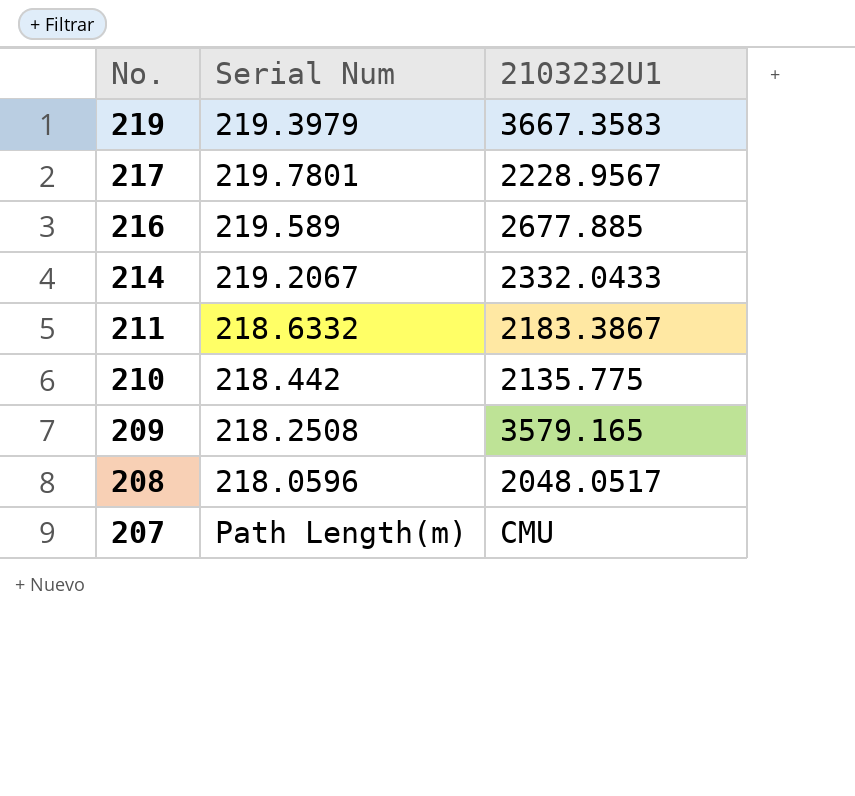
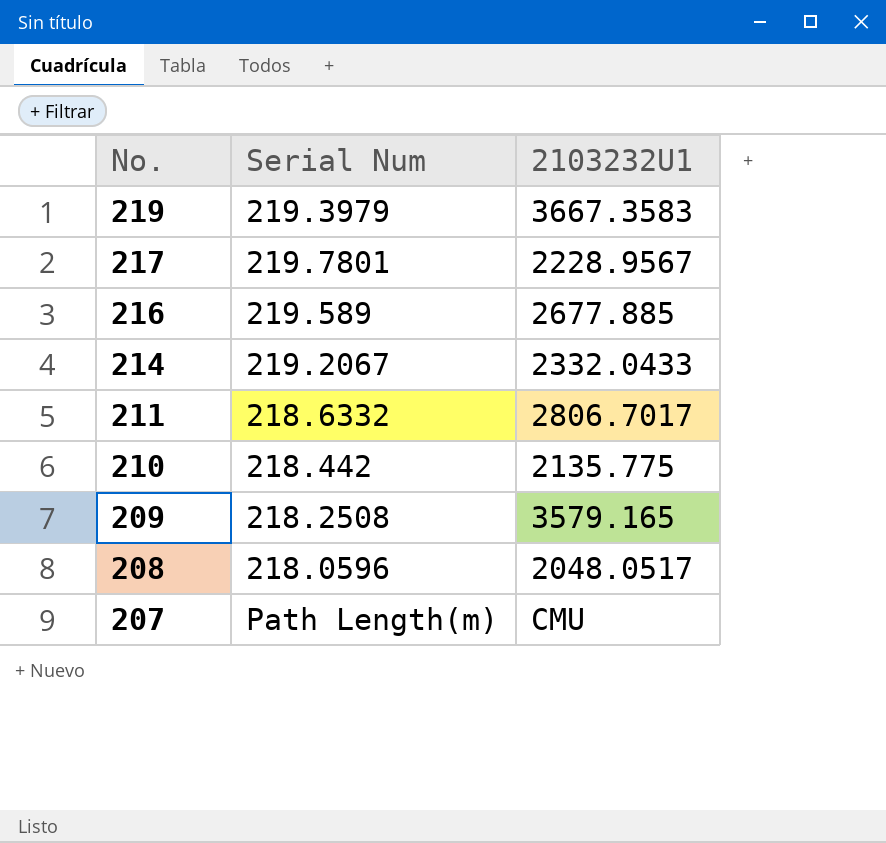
211 | 2103232U1: 2183.3867 -> 2806.7017

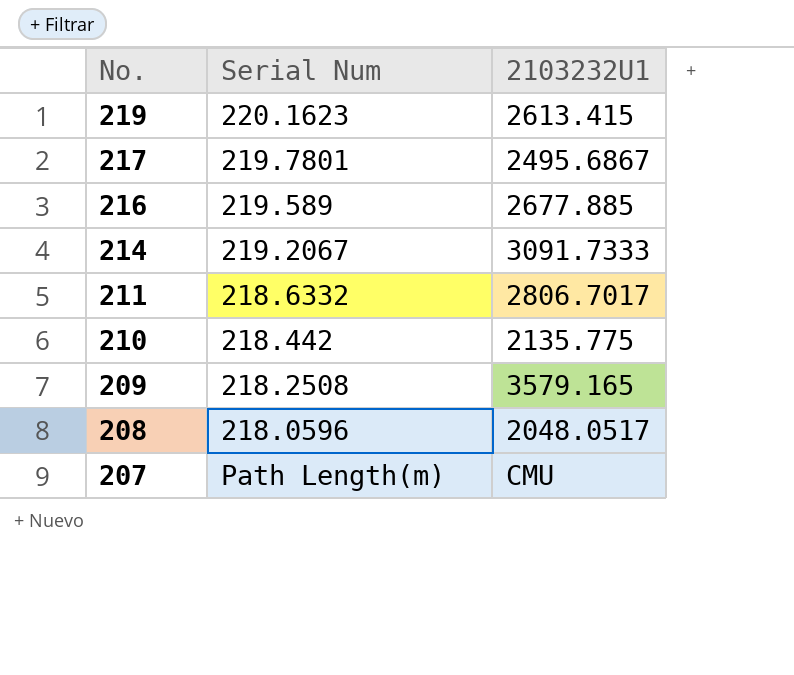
219 | Serial Num: 219.3979 -> 220.1623
219 | 2103232U1: 3667.3583 -> 2613.415
217 | 2103232U1: 2228.9567 -> 2495.6867
214 | 2103232U1: 2332.0433 -> 3091.7333

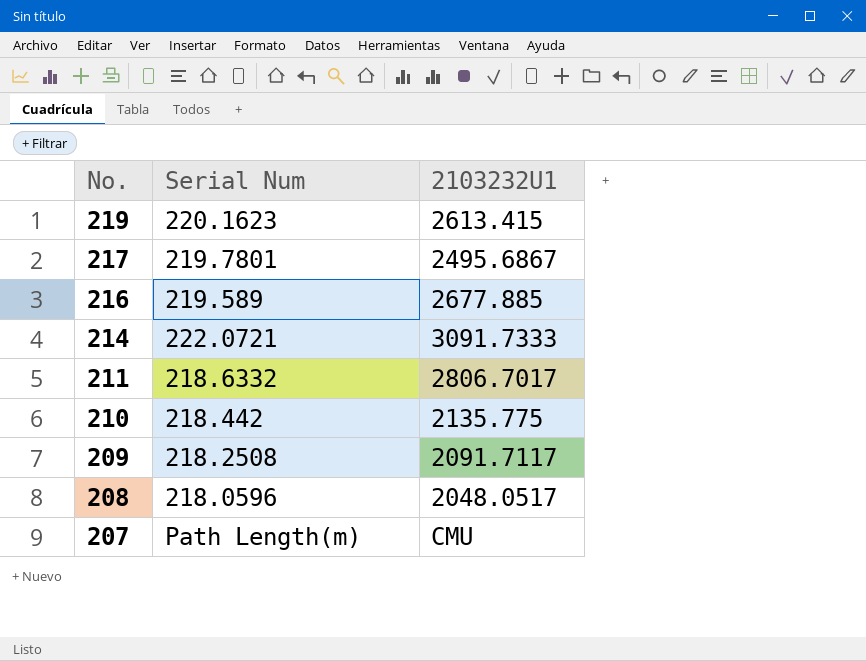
214 | Serial Num: 219.2067 -> 222.0721
209 | 2103232U1: 3579.165 -> 2091.7117

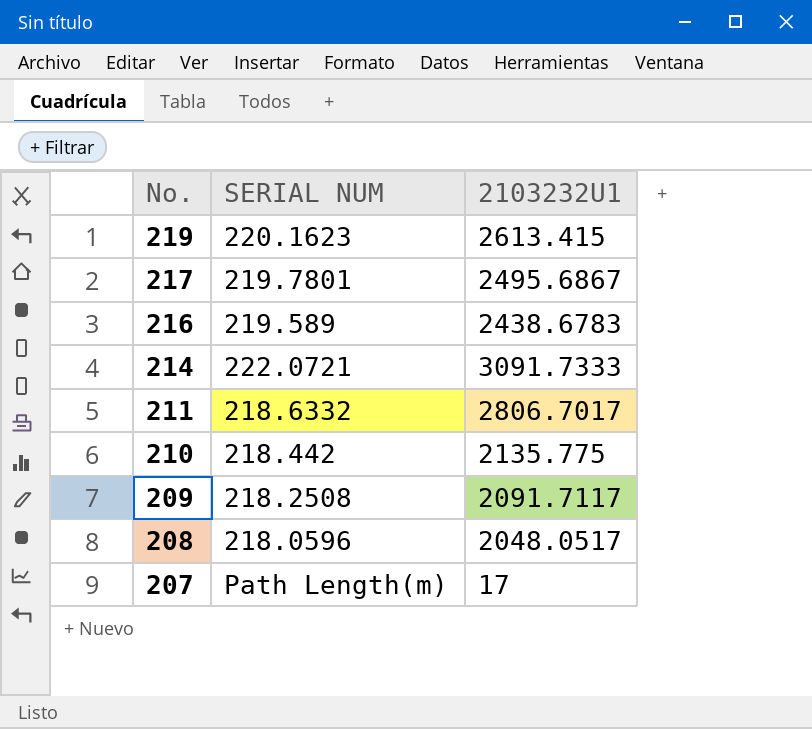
column name: Serial Num -> SERIAL NUM
216 | 2103232U1: 2677.885 -> 2438.6783
207 | 2103232U1: CMU -> 17

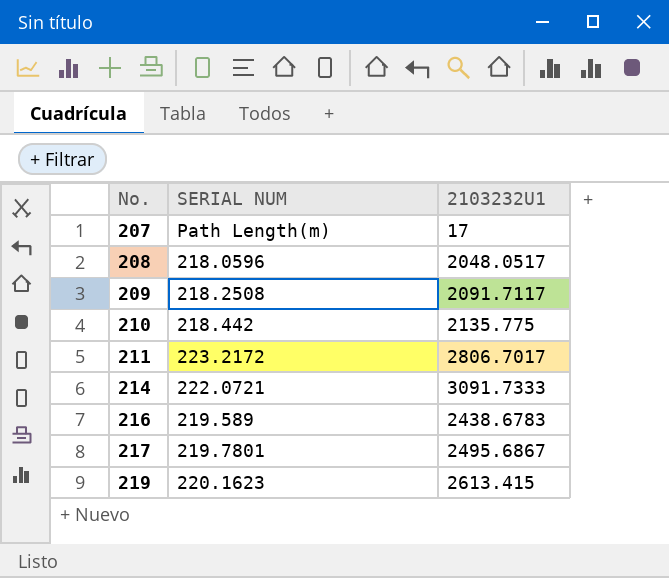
row order: No. descending -> No. ascending
211 | SERIAL NUM: 218.6332 -> 223.2172

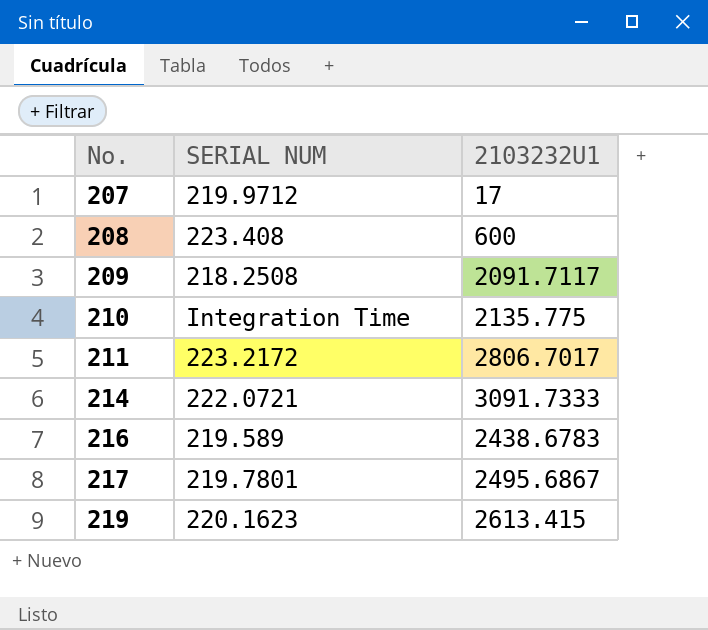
207 | SERIAL NUM: Path Length(m) -> 219.9712
208 | SERIAL NUM: 218.0596 -> 223.408
208 | 2103232U1: 2048.0517 -> 600
210 | SERIAL NUM: 218.442 -> Integration Time

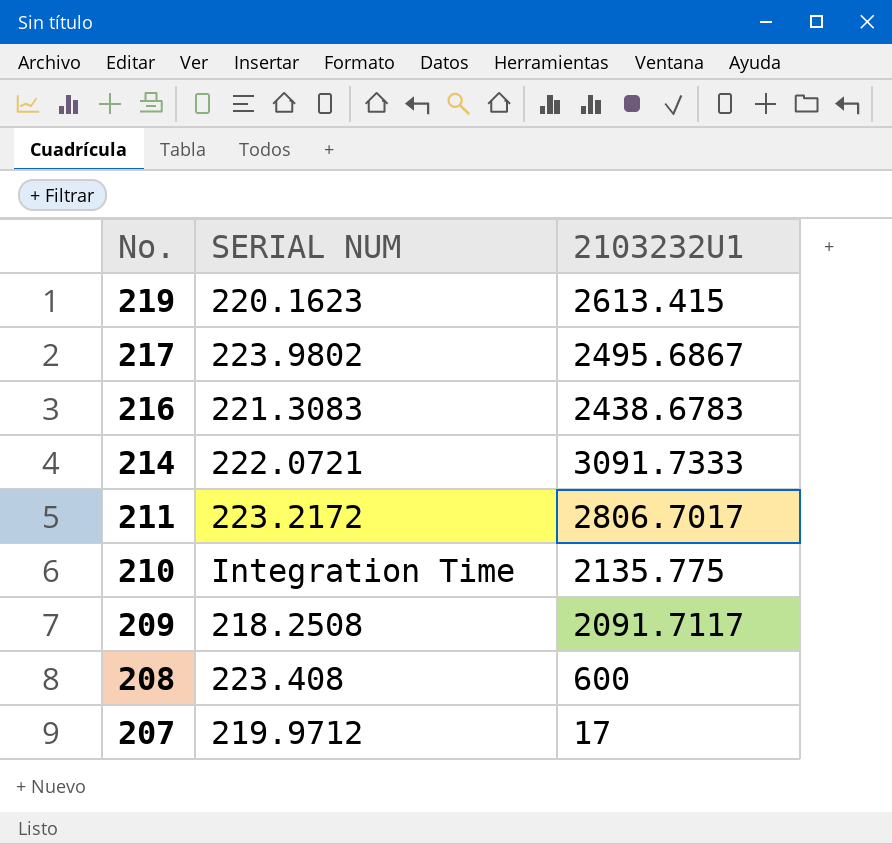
row order: No. ascending -> No. descending
217 | SERIAL NUM: 219.7801 -> 223.9802
216 | SERIAL NUM: 219.589 -> 221.3083

